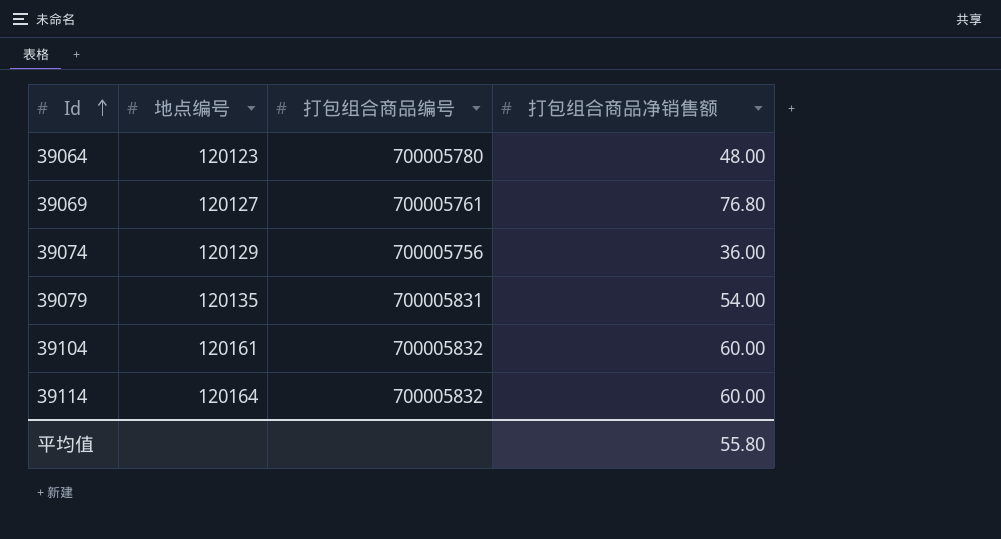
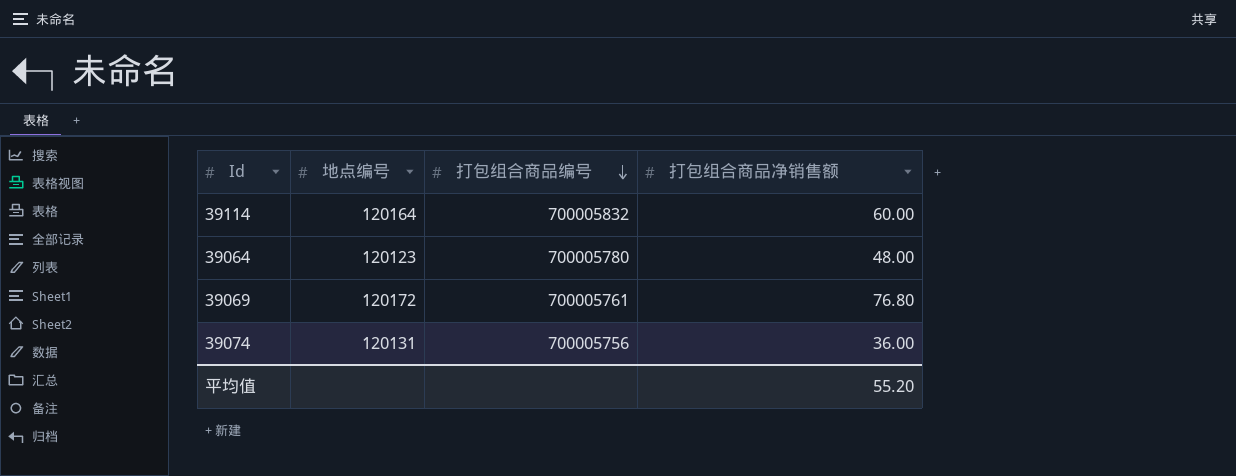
row order: Id ascending -> 打包组合商品编号 descending
row 39079: 120135 | 700005831 | 54.00 -> none
row 39104: 120161 | 700005832 | 60.00 -> none
39069 | 地点编号: 120127 -> 120172
39074 | 地点编号: 120129 -> 120131
平均值 | 打包组合商品净销售额: 55.80 -> 55.20

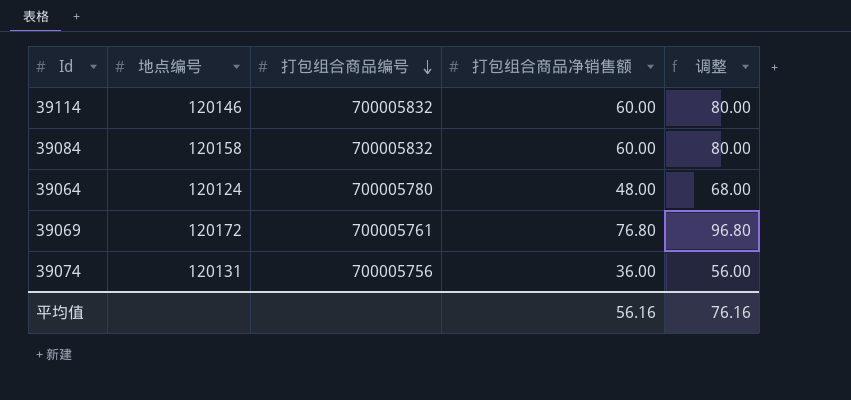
column 调整 | formula: none -> [打包组合商品净销售额] + 20
39114 | 地点编号: 120164 -> 120146
row 39084: none -> 120158 | 700005832 | 60.00 | 80.00
39064 | 地点编号: 120123 -> 120124
平均值 | 打包组合商品净销售额: 55.20 -> 56.16

